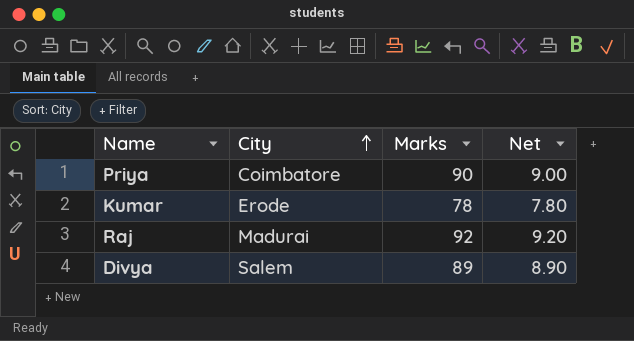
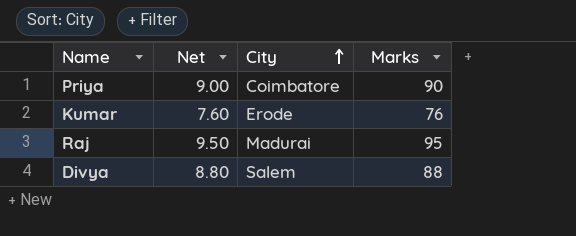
column Net | position: 4 -> 2
Kumar | Net: 7.80 -> 7.60
Kumar | Marks: 78 -> 76
Raj | Net: 9.20 -> 9.50
Raj | Marks: 92 -> 95
Divya | Net: 8.90 -> 8.80
Divya | Marks: 89 -> 88

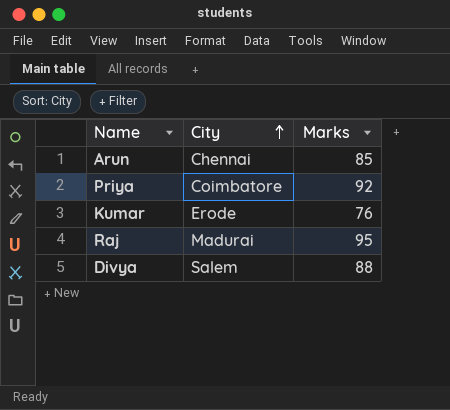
column Net | formula: [Marks] * 0.1 -> none
row Arun: none -> Chennai | 85
Priya | Marks: 90 -> 92

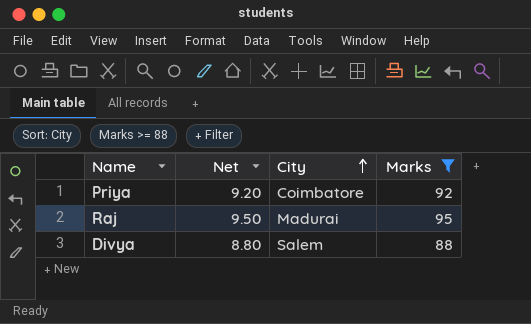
filter: none -> Marks >= 88
column Net | formula: none -> [Marks] * 0.1

